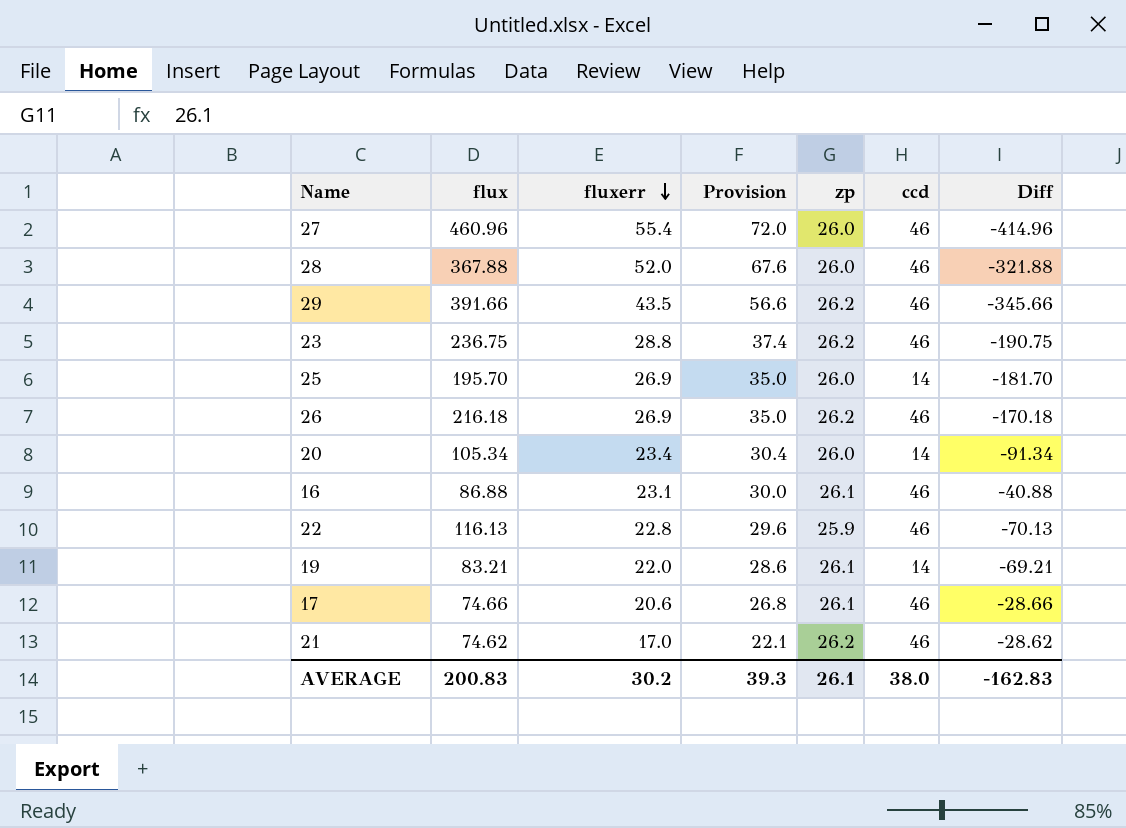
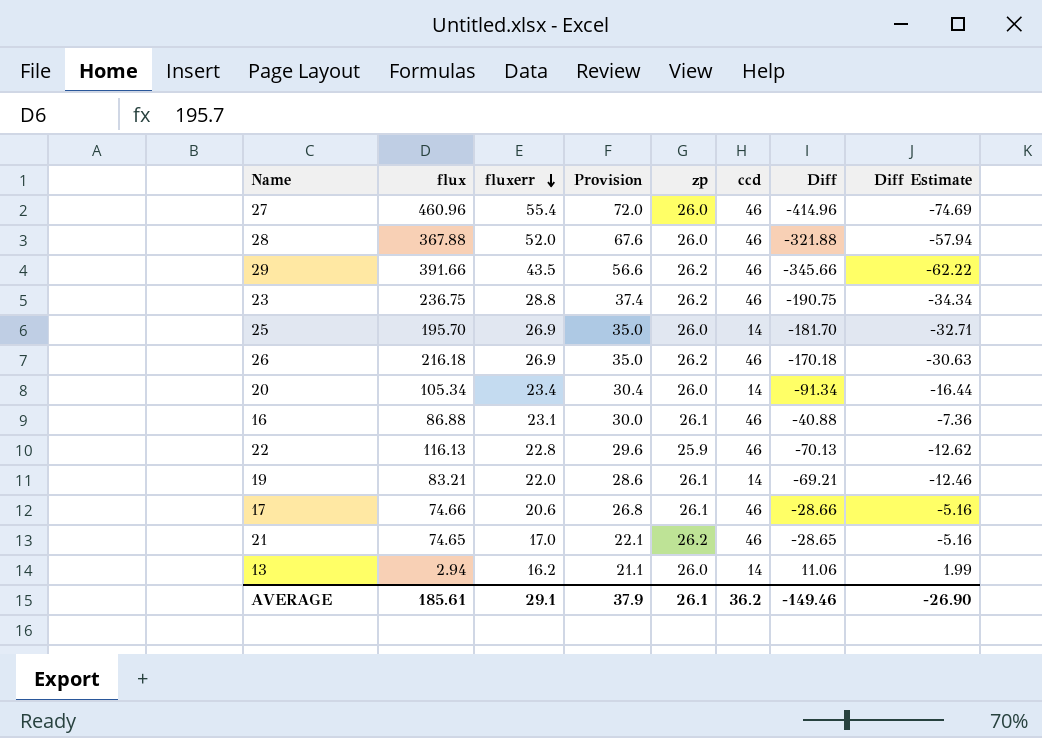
column Diff Estimate | formula: none -> [Diff] * 0.18
21 | flux: 74.62 -> 74.65
21 | Diff: -28.62 -> -28.65
row 13: none -> 2.94 | 16.2 | 21.1 | 26.0 | 14 | 11.06 | 1.99
AVERAGE | flux: 200.83 -> 185.61
AVERAGE | fluxerr: 30.2 -> 29.1
AVERAGE | Provision: 39.3 -> 37.9
AVERAGE | ccd: 38.0 -> 36.2
AVERAGE | Diff: -162.83 -> -149.46

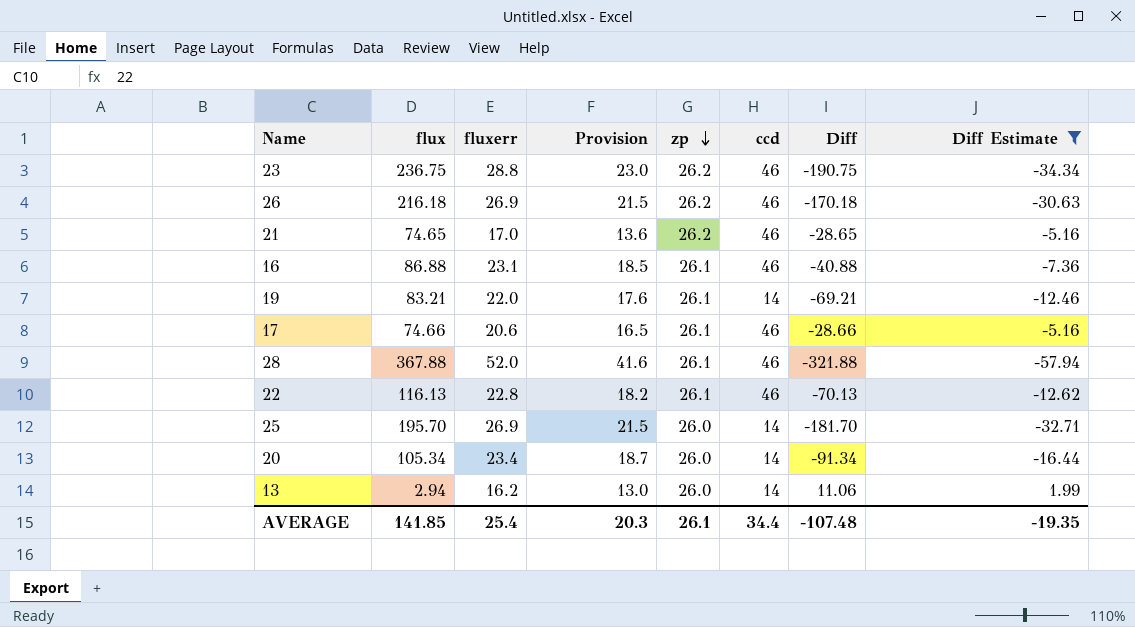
filter: none -> Diff Estimate >= -57.94
row order: fluxerr descending -> zp descending
column Provision | formula: [fluxerr] * 1.3 -> [fluxerr] * 0.8
28 | zp: 26.0 -> 26.1
22 | zp: 25.9 -> 26.1
AVERAGE | flux: 185.61 -> 141.85
AVERAGE | fluxerr: 29.1 -> 25.4
AVERAGE | Provision: 37.9 -> 20.3
AVERAGE | ccd: 36.2 -> 34.4
AVERAGE | Diff: -149.46 -> -107.48
AVERAGE | Diff Estimate: -26.90 -> -19.35

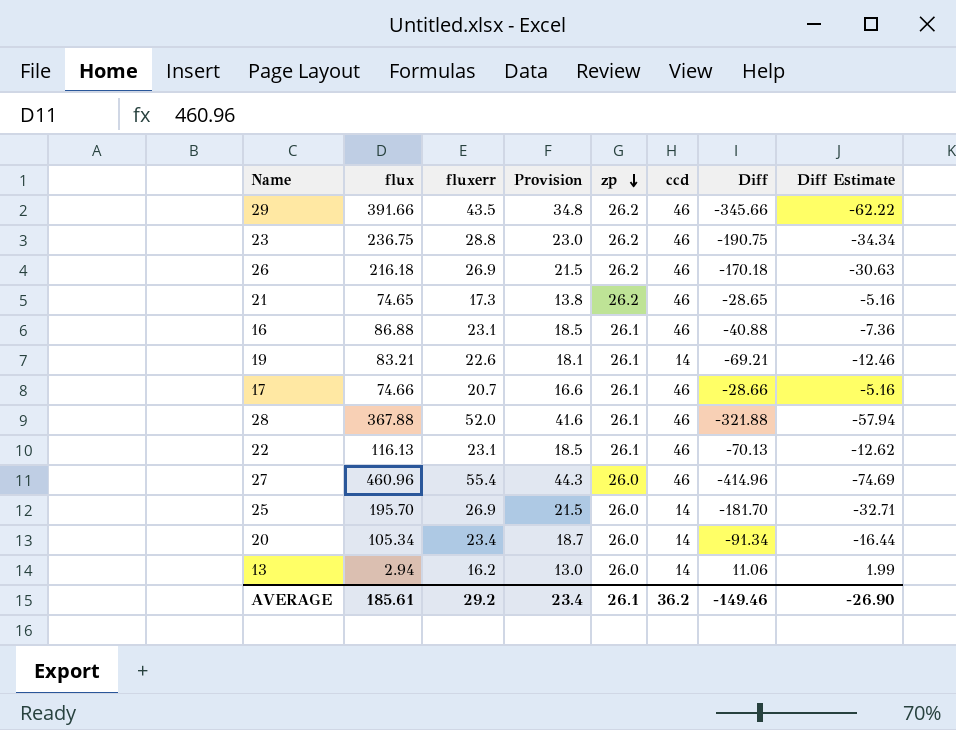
filter: Diff Estimate >= -57.94 -> none
21 | fluxerr: 17.0 -> 17.3
21 | Provision: 13.6 -> 13.8
19 | fluxerr: 22.0 -> 22.6
19 | Provision: 17.6 -> 18.1
17 | fluxerr: 20.6 -> 20.7
17 | Provision: 16.5 -> 16.6
22 | fluxerr: 22.8 -> 23.1
22 | Provision: 18.2 -> 18.5
AVERAGE | flux: 141.85 -> 185.61
AVERAGE | fluxerr: 25.4 -> 29.2
AVERAGE | Provision: 20.3 -> 23.4
AVERAGE | ccd: 34.4 -> 36.2
AVERAGE | Diff: -107.48 -> -149.46
AVERAGE | Diff Estimate: -19.35 -> -26.90

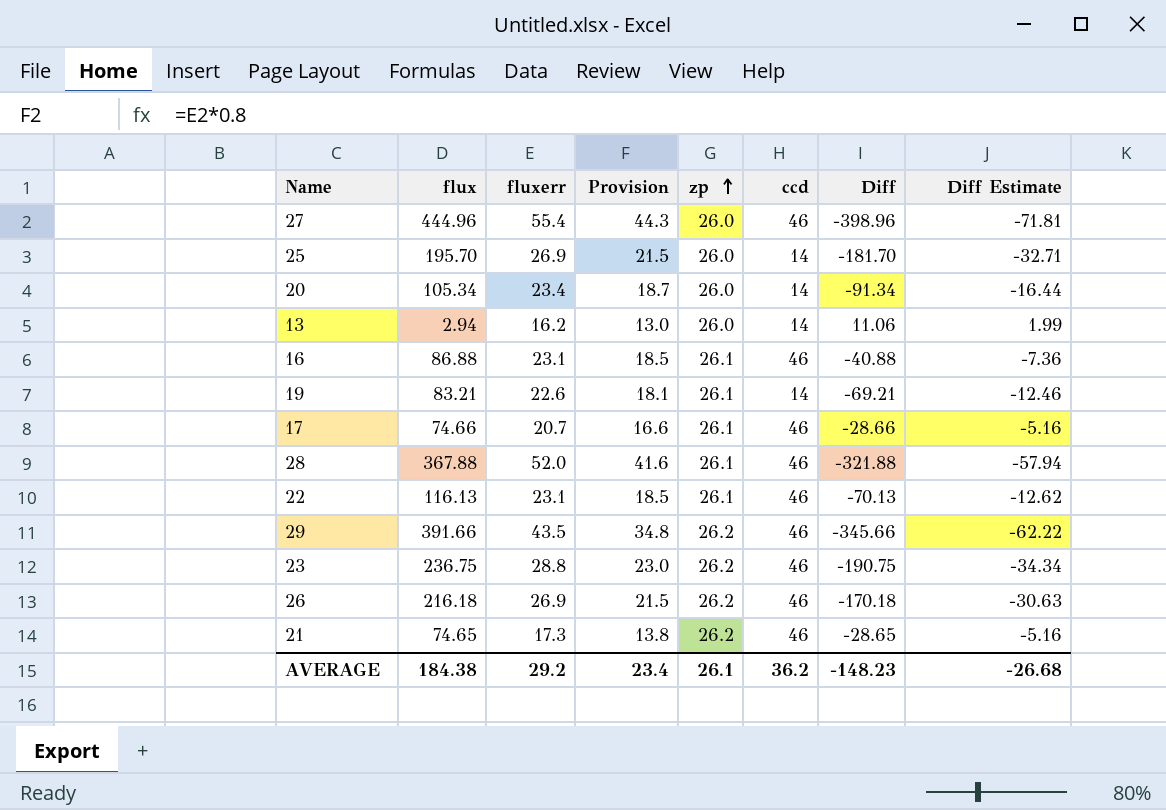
row order: zp descending -> zp ascending
27 | flux: 460.96 -> 444.96
27 | Diff: -414.96 -> -398.96
27 | Diff Estimate: -74.69 -> -71.81
AVERAGE | flux: 185.61 -> 184.38
AVERAGE | Diff: -149.46 -> -148.23
AVERAGE | Diff Estimate: -26.90 -> -26.68

